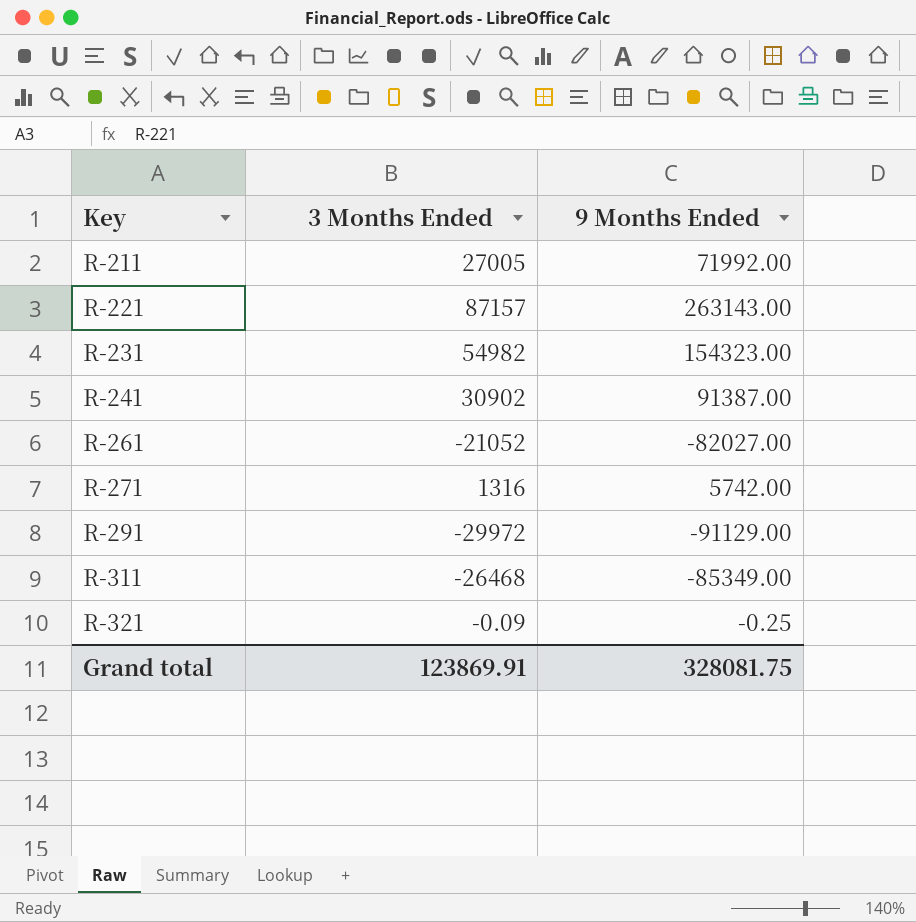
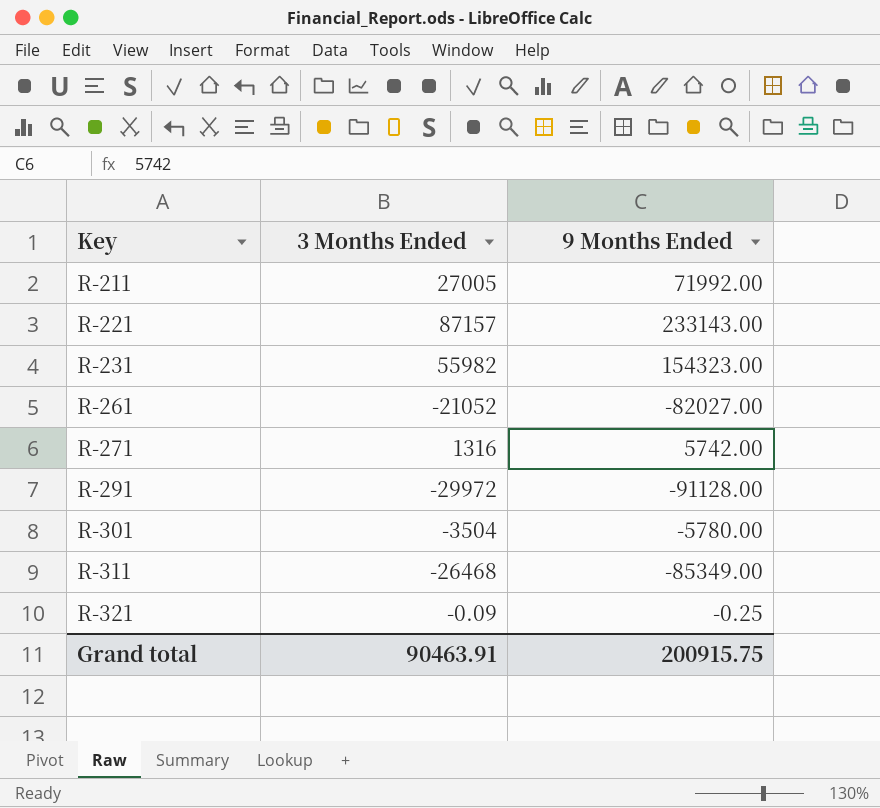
row R-241: 30902 | 91387.00 -> none
R-221 | 9 Months Ended: 263143.00 -> 233143.00
R-231 | 3 Months Ended: 54982 -> 55982
R-291 | 9 Months Ended: -91129.00 -> -91128.00
row R-301: none -> -3504 | -5780.00
Grand total | 3 Months Ended: 123869.91 -> 90463.91
Grand total | 9 Months Ended: 328081.75 -> 200915.75

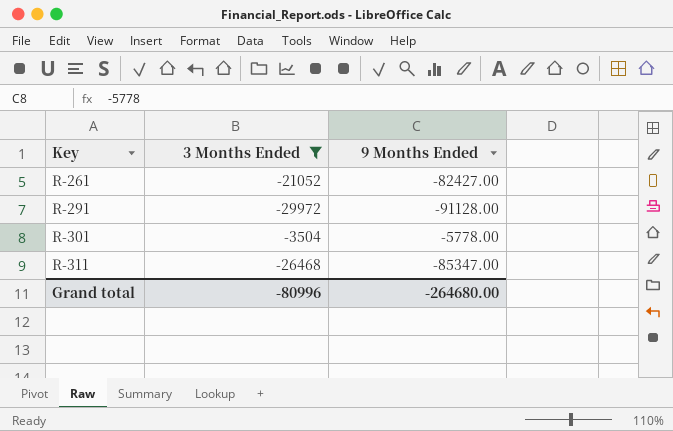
filter: none -> 3 Months Ended <= -3504
R-261 | 9 Months Ended: -82027.00 -> -82427.00
R-301 | 9 Months Ended: -5780.00 -> -5778.00
R-311 | 9 Months Ended: -85349.00 -> -85347.00
Grand total | 3 Months Ended: 90463.91 -> -80996
Grand total | 9 Months Ended: 200915.75 -> -264680.00

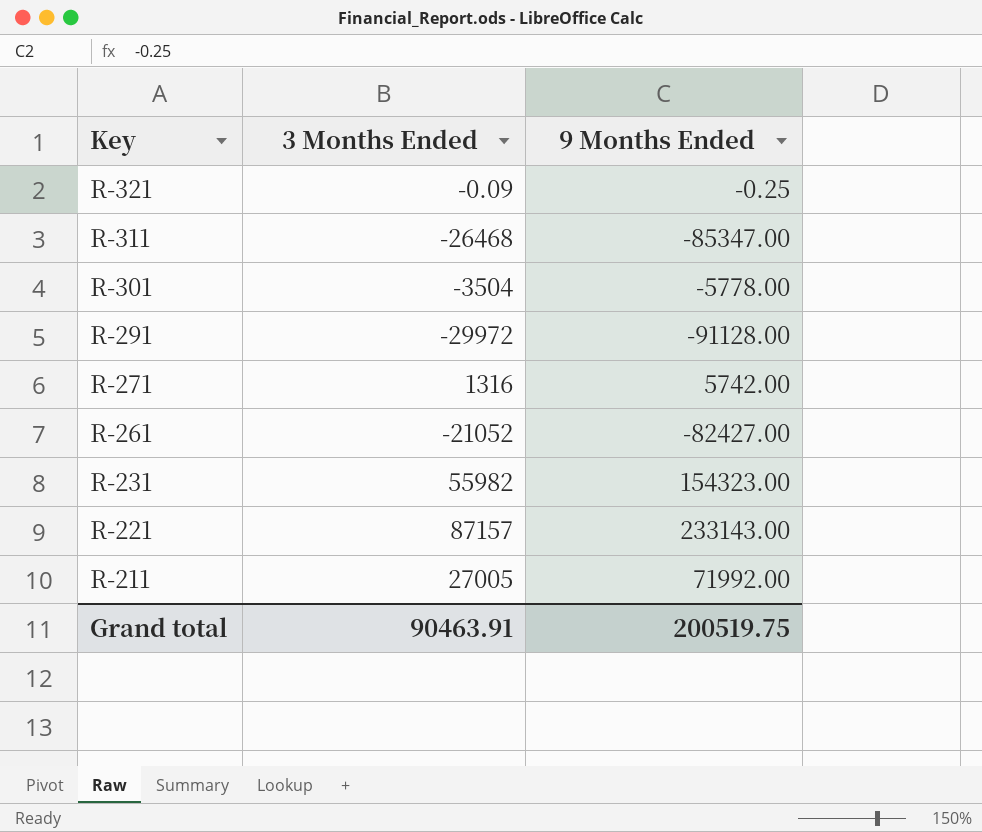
filter: 3 Months Ended <= -3504 -> none
row order: Key ascending -> Key descending
Grand total | 3 Months Ended: -80996 -> 90463.91
Grand total | 9 Months Ended: -264680.00 -> 200519.75

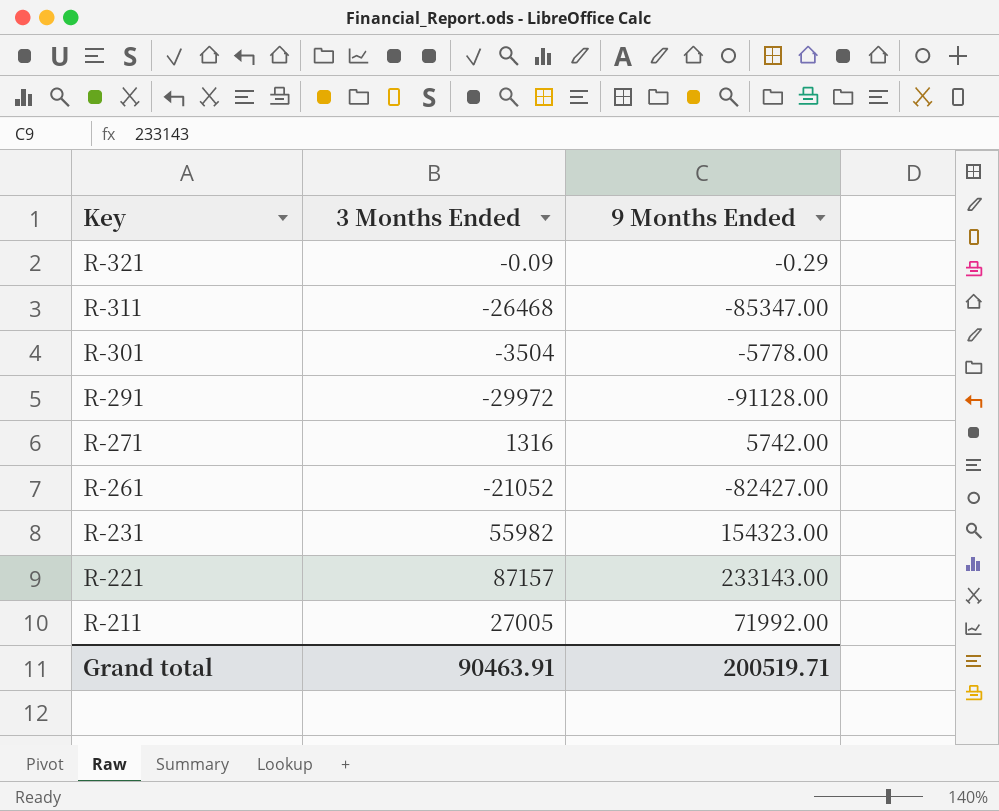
R-321 | 9 Months Ended: -0.25 -> -0.29
Grand total | 9 Months Ended: 200519.75 -> 200519.71

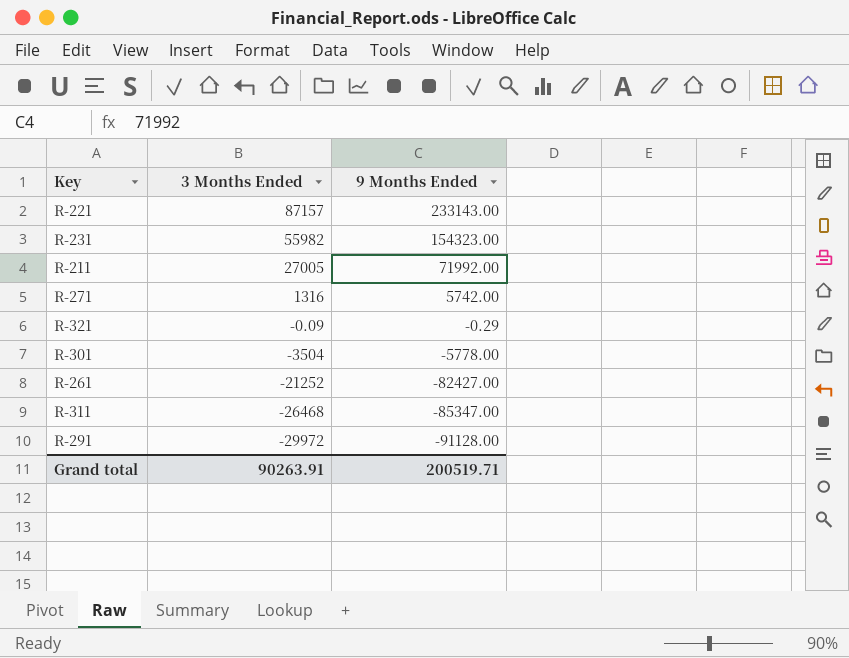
row order: Key descending -> 3 Months Ended descending
R-261 | 3 Months Ended: -21052 -> -21252
Grand total | 3 Months Ended: 90463.91 -> 90263.91

